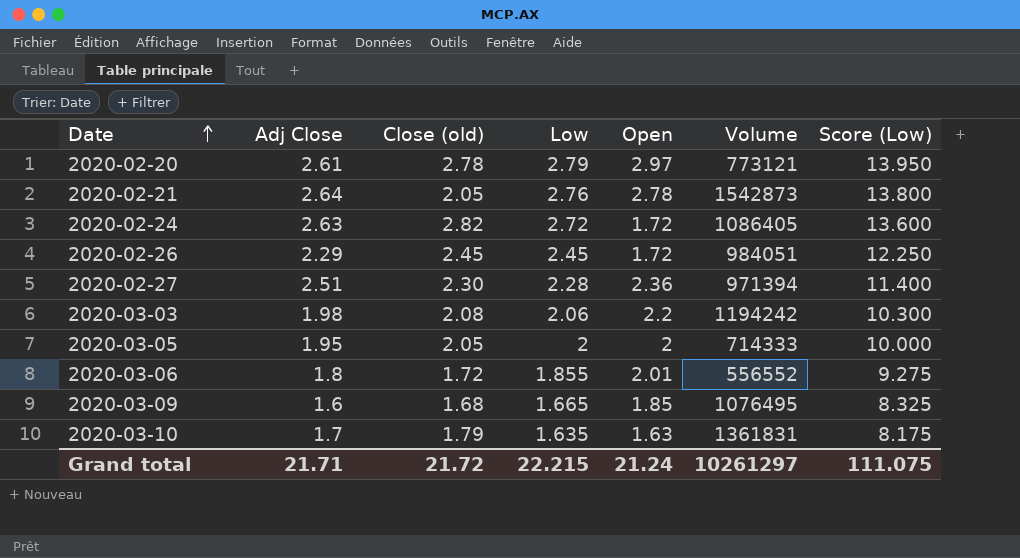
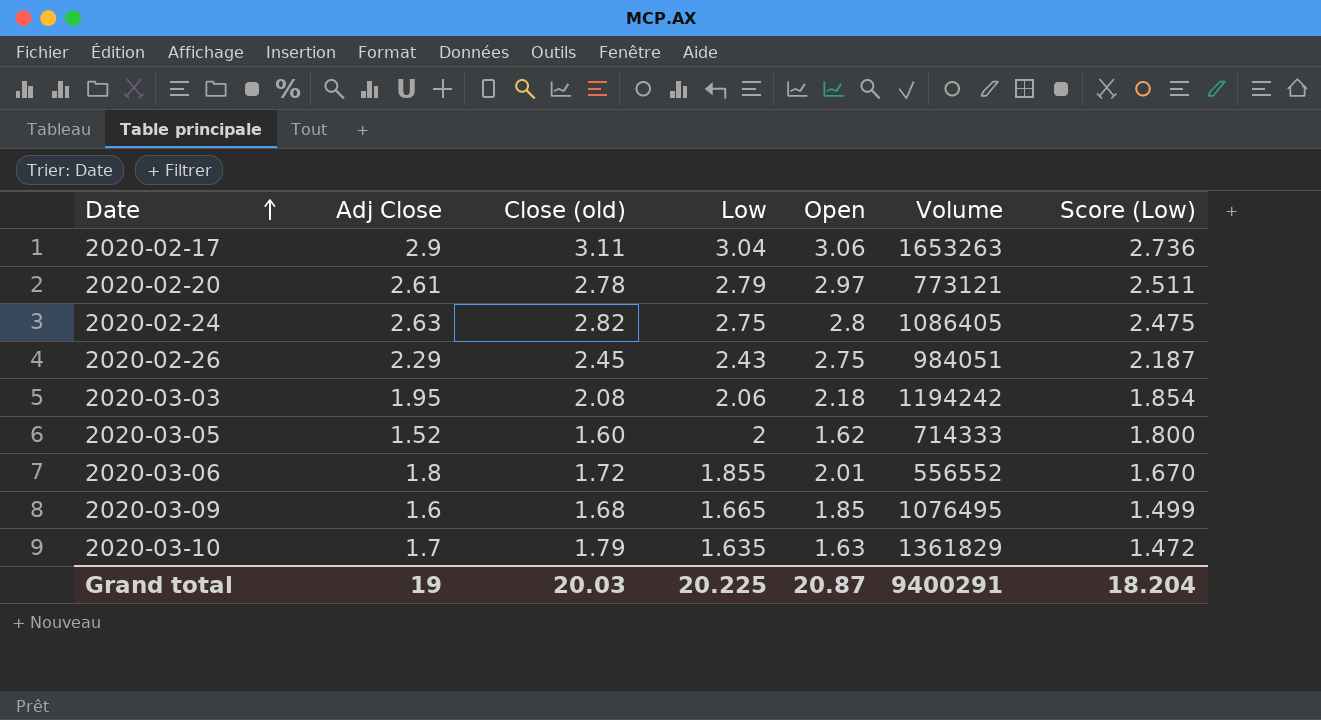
column Score (Low) | formula: [Low] * 5 -> [Low] * 0.9
row 2020-02-21: 2.64 | 2.05 | 2.76 | 2.78 | 1542873 | 13.800 -> none
row 2020-02-27: 2.51 | 2.30 | 2.28 | 2.36 | 971394 | 11.400 -> none
row 2020-02-17: none -> 2.9 | 3.11 | 3.04 | 3.06 | 1653263 | 2.736
2020-02-24 | Low: 2.72 -> 2.75
2020-02-24 | Open: 1.72 -> 2.8
2020-02-26 | Low: 2.45 -> 2.43
2020-02-26 | Open: 1.72 -> 2.75
2020-03-03 | Adj Close: 1.98 -> 1.95
2020-03-03 | Open: 2.2 -> 2.18
2020-03-05 | Adj Close: 1.95 -> 1.52
2020-03-05 | Close (old): 2.05 -> 1.60
2020-03-05 | Open: 2 -> 1.62
2020-03-10 | Volume: 1361831 -> 1361829
Grand total | Adj Close: 21.71 -> 19
Grand total | Close (old): 21.72 -> 20.03
Grand total | Low: 22.215 -> 20.225
Grand total | Open: 21.24 -> 20.87
Grand total | Volume: 10261297 -> 9400291
Grand total | Score (Low): 111.075 -> 18.204

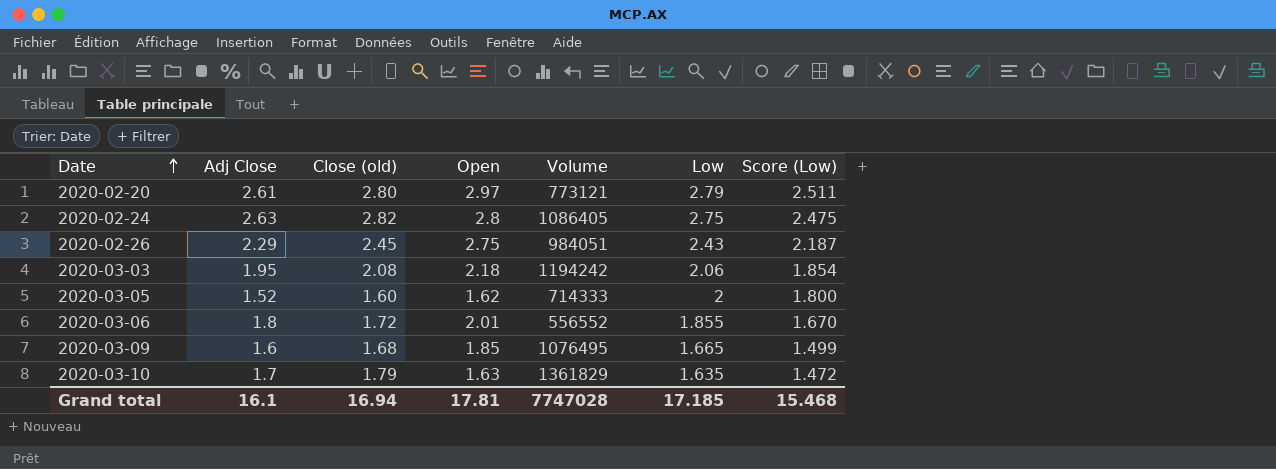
column Low | position: 4 -> 6
row 2020-02-17: 2.9 | 3.11 | 3.04 | 3.06 | 1653263 | 2.736 -> none
2020-02-20 | Close (old): 2.78 -> 2.80
Grand total | Adj Close: 19 -> 16.1
Grand total | Close (old): 20.03 -> 16.94
Grand total | Open: 20.87 -> 17.81
Grand total | Volume: 9400291 -> 7747028
Grand total | Low: 20.225 -> 17.185
Grand total | Score (Low): 18.204 -> 15.468

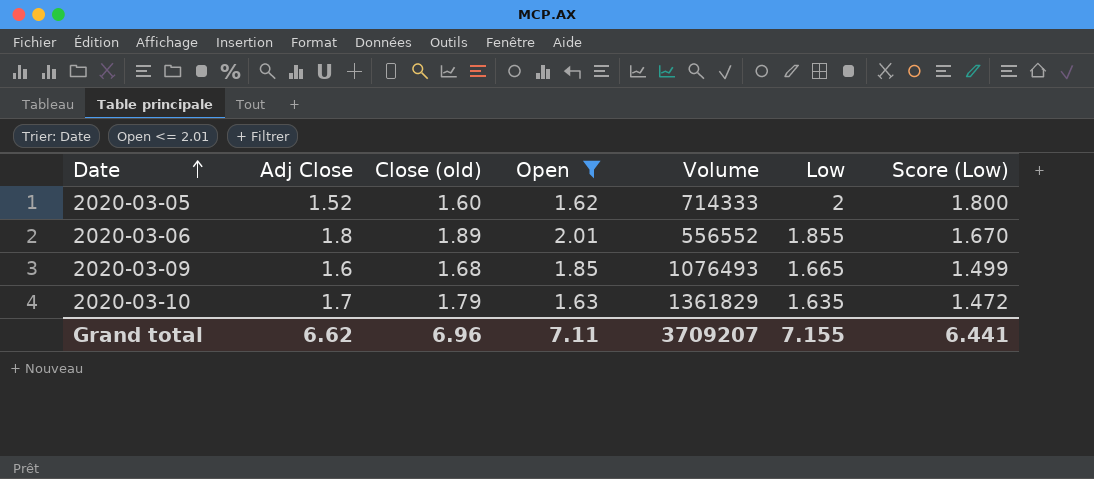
filter: none -> Open <= 2.01
2020-03-06 | Close (old): 1.72 -> 1.89
2020-03-09 | Volume: 1076495 -> 1076493
Grand total | Adj Close: 16.1 -> 6.62
Grand total | Close (old): 16.94 -> 6.96
Grand total | Open: 17.81 -> 7.11
Grand total | Volume: 7747028 -> 3709207
Grand total | Low: 17.185 -> 7.155
Grand total | Score (Low): 15.468 -> 6.441

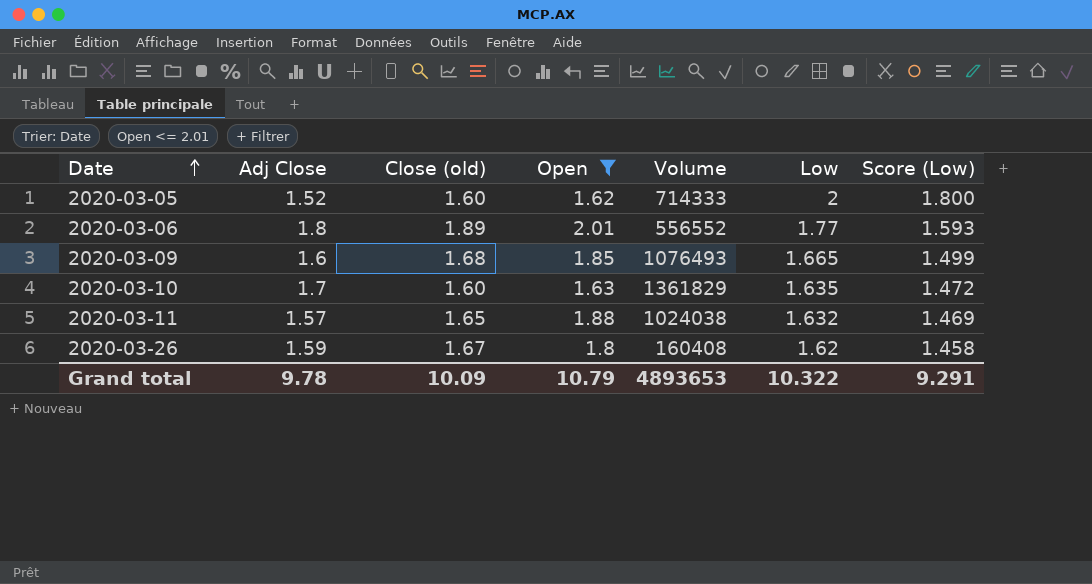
2020-03-06 | Low: 1.855 -> 1.77
2020-03-06 | Score (Low): 1.670 -> 1.593
2020-03-10 | Close (old): 1.79 -> 1.60
row 2020-03-11: none -> 1.57 | 1.65 | 1.88 | 1024038 | 1.632 | 1.469
row 2020-03-26: none -> 1.59 | 1.67 | 1.8 | 160408 | 1.62 | 1.458
Grand total | Adj Close: 6.62 -> 9.78
Grand total | Close (old): 6.96 -> 10.09
Grand total | Open: 7.11 -> 10.79
Grand total | Volume: 3709207 -> 4893653
Grand total | Low: 7.155 -> 10.322
Grand total | Score (Low): 6.441 -> 9.291

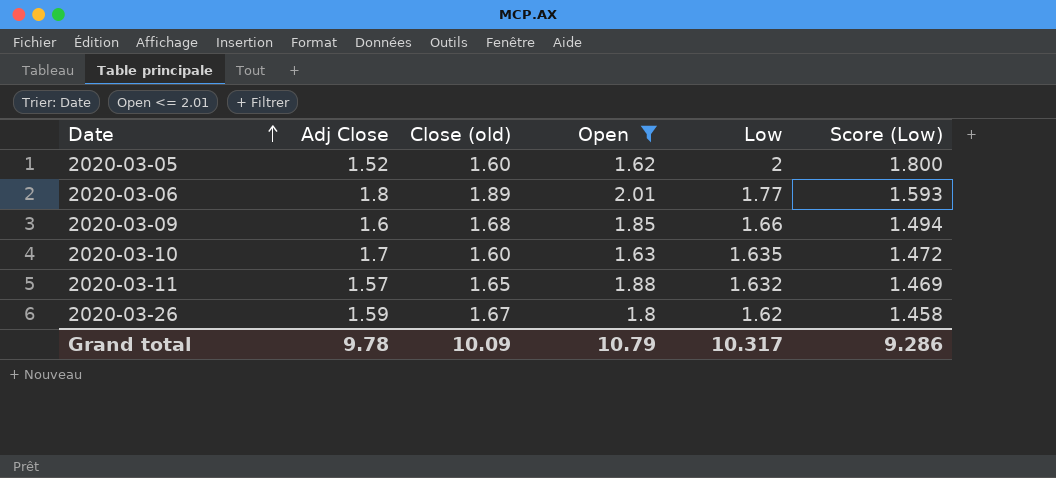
column Volume | position: 5 -> none
2020-03-09 | Low: 1.665 -> 1.66
2020-03-09 | Score (Low): 1.499 -> 1.494
Grand total | Low: 10.322 -> 10.317
Grand total | Score (Low): 9.291 -> 9.286

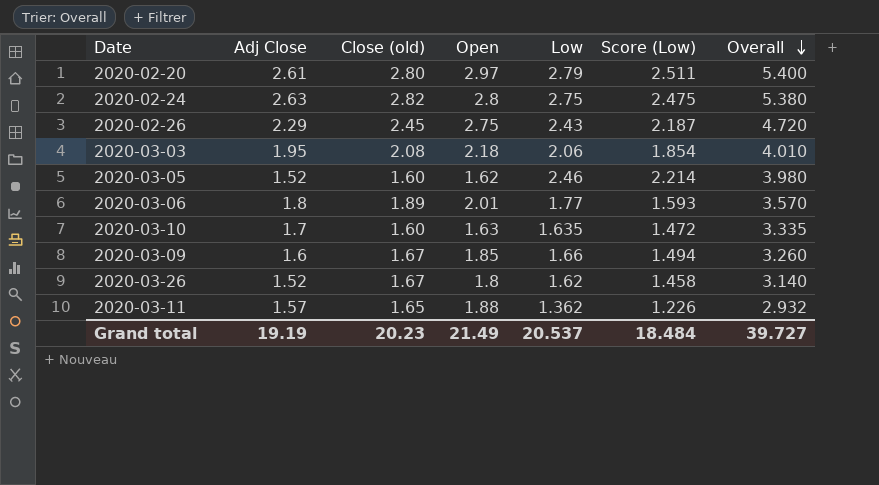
filter: Open <= 2.01 -> none
row order: Date ascending -> Overall descending
column Overall | formula: none -> [Adj Close] + [Low]
2020-03-05 | Low: 2 -> 2.46
2020-03-05 | Score (Low): 1.800 -> 2.214
2020-03-09 | Close (old): 1.68 -> 1.67
2020-03-26 | Adj Close: 1.59 -> 1.52
2020-03-11 | Low: 1.632 -> 1.362
2020-03-11 | Score (Low): 1.469 -> 1.226
Grand total | Adj Close: 9.78 -> 19.19
Grand total | Close (old): 10.09 -> 20.23
Grand total | Open: 10.79 -> 21.49
Grand total | Low: 10.317 -> 20.537
Grand total | Score (Low): 9.286 -> 18.484

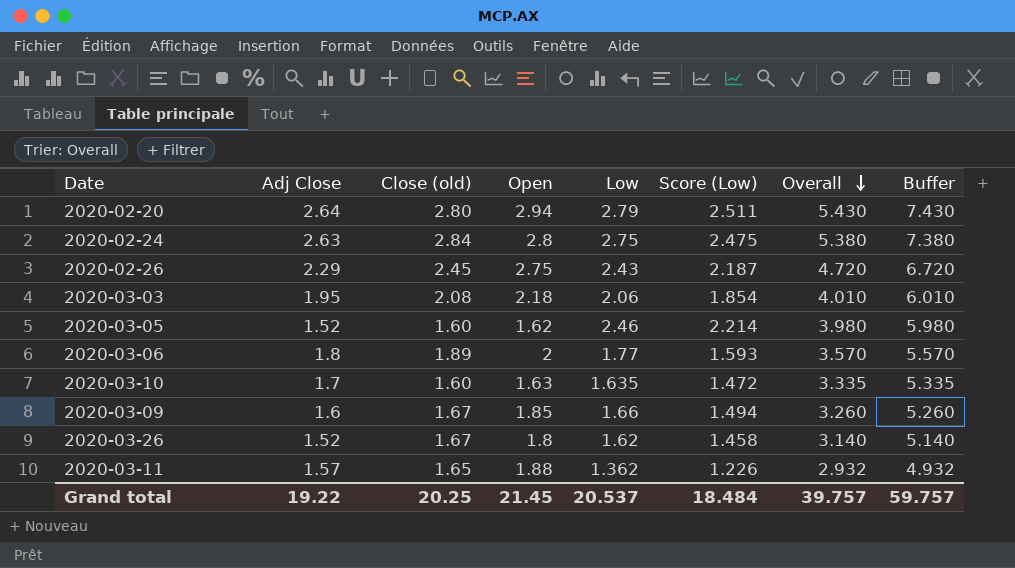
column Buffer | formula: none -> [Overall] + 2
2020-02-20 | Adj Close: 2.61 -> 2.64
2020-02-20 | Open: 2.97 -> 2.94
2020-02-20 | Overall: 5.400 -> 5.430
2020-02-24 | Close (old): 2.82 -> 2.84
2020-03-06 | Open: 2.01 -> 2
Grand total | Adj Close: 19.19 -> 19.22
Grand total | Close (old): 20.23 -> 20.25
Grand total | Open: 21.49 -> 21.45
Grand total | Overall: 39.727 -> 39.757

